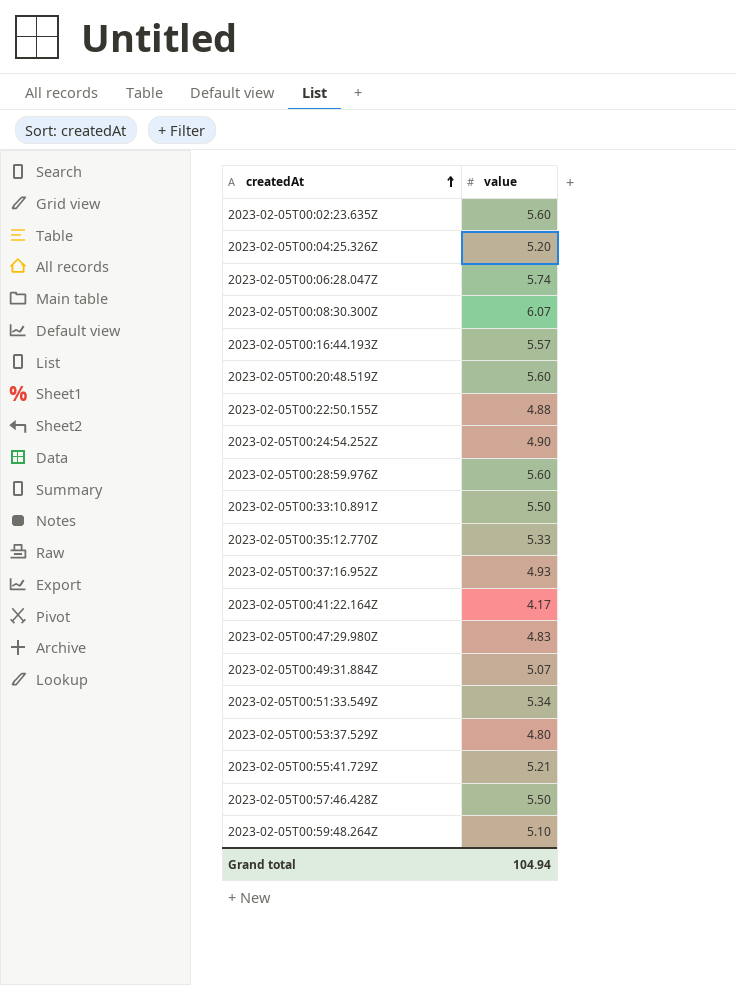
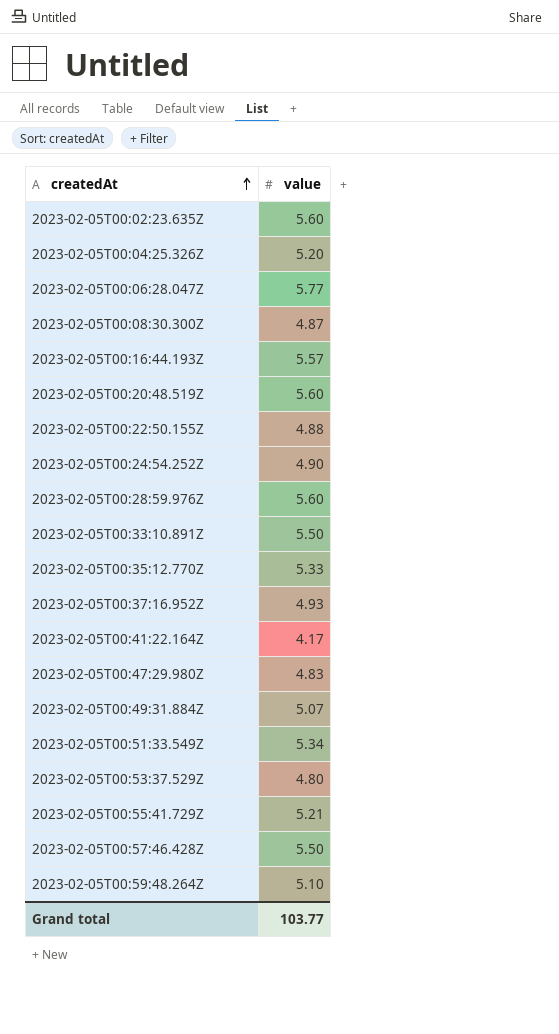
2023-02-05T00:06:28.047Z | value: 5.74 -> 5.77
2023-02-05T00:08:30.300Z | value: 6.07 -> 4.87
Grand total | value: 104.94 -> 103.77

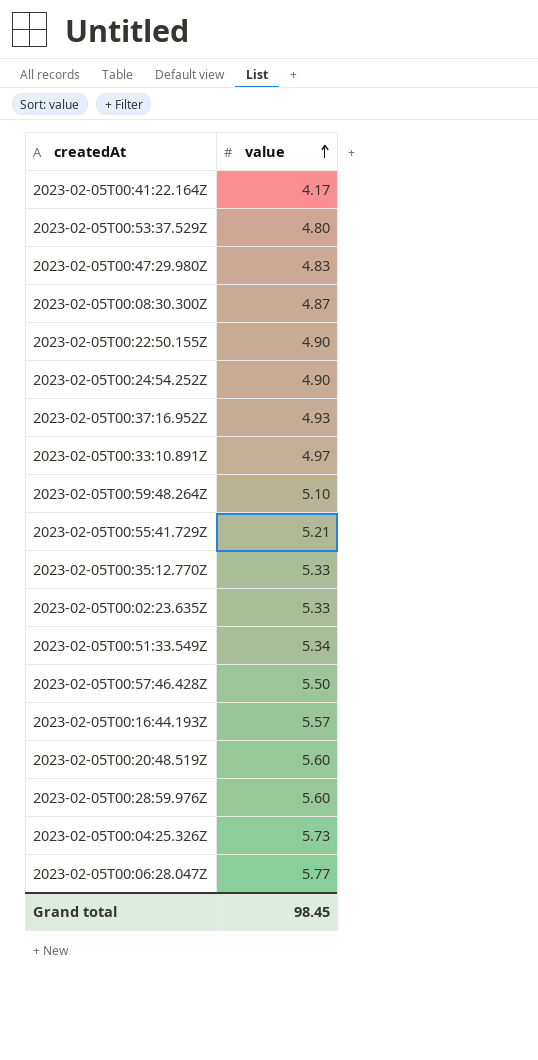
row order: createdAt ascending -> value ascending
row 2023-02-05T00:49:31.884Z: 5.07 -> none
2023-02-05T00:22:50.155Z | value: 4.88 -> 4.90
2023-02-05T00:33:10.891Z | value: 5.50 -> 4.97
2023-02-05T00:02:23.635Z | value: 5.60 -> 5.33
2023-02-05T00:04:25.326Z | value: 5.20 -> 5.73
Grand total | value: 103.77 -> 98.45

